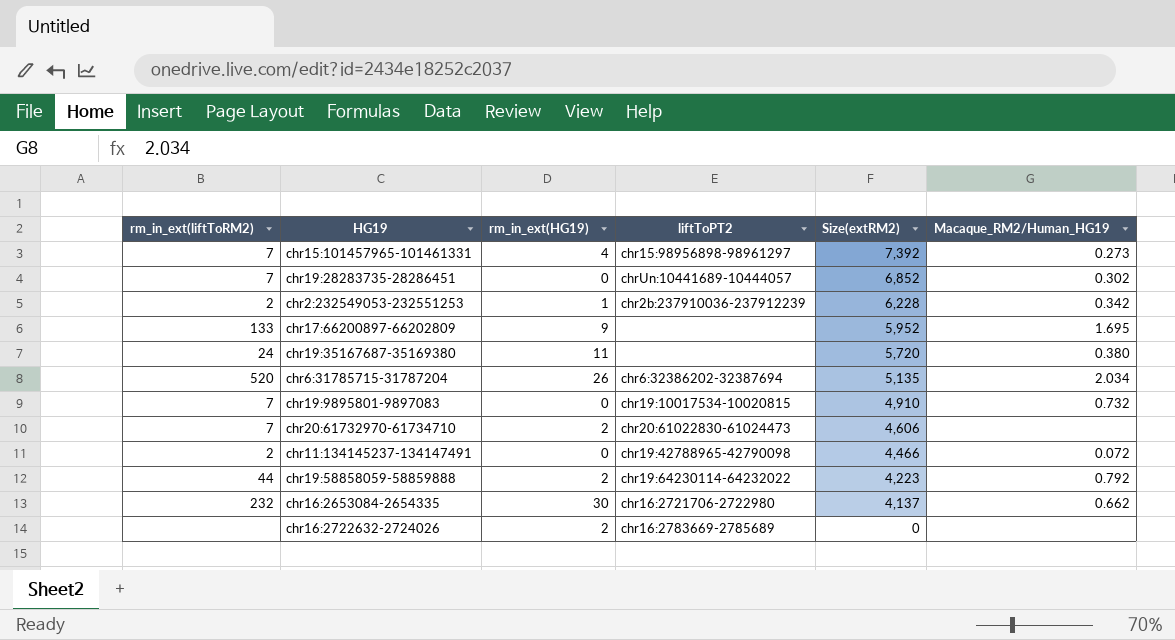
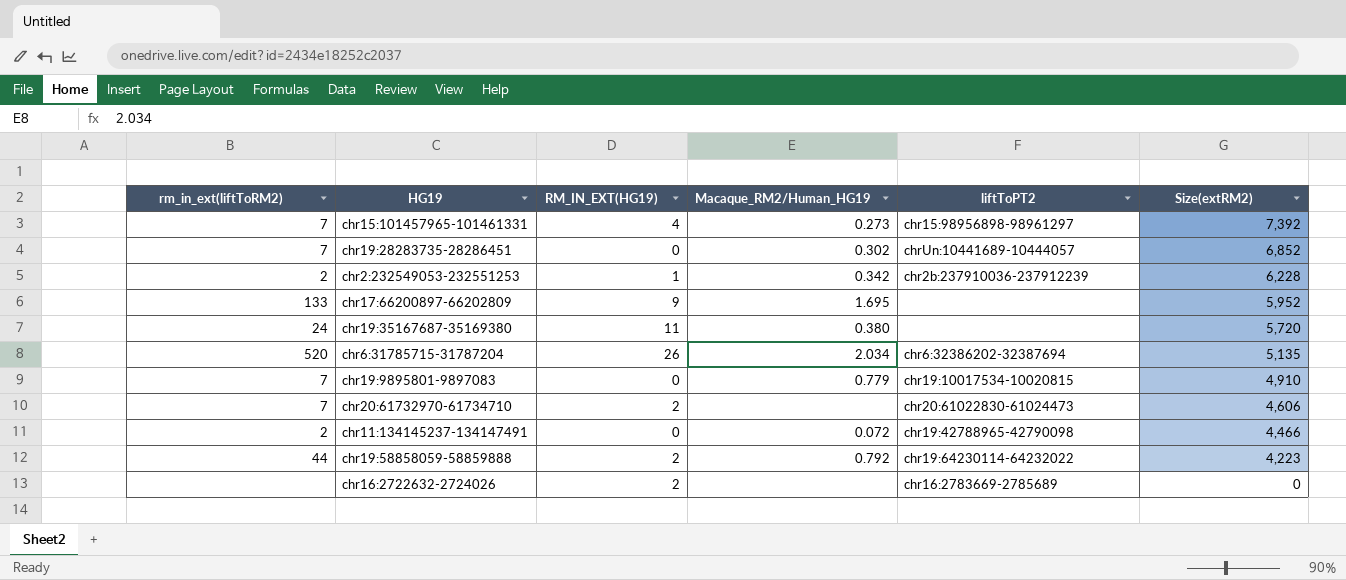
column name: rm_in_ext(HG19) -> RM_IN_EXT(HG19)
column Macaque_RM2/Human_HG19 | position: 6 -> 4
row chr16:2653084-2654335: 232 | 30 | chr16:2721706-2722980 | 4,137 | 0.662 -> none
chr19:9895801-9897083 | Macaque_RM2/Human_HG19: 0.732 -> 0.779

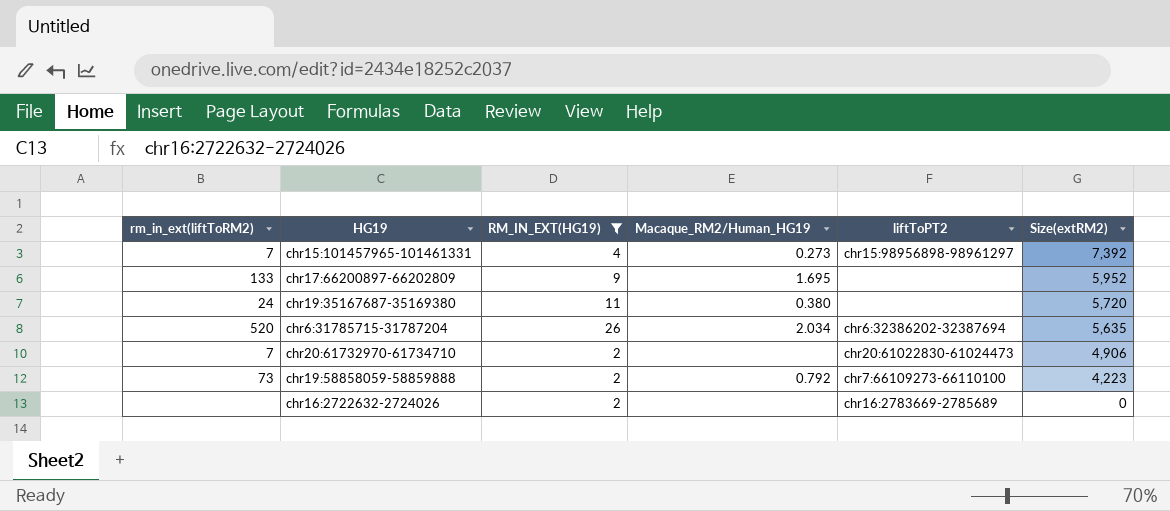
filter: none -> RM_IN_EXT(HG19) >= 2
chr6:31785715-31787204 | Size(extRM2): 5,135 -> 5,635
chr20:61732970-61734710 | Size(extRM2): 4,606 -> 4,906
chr19:58858059-58859888 | rm_in_ext(liftToRM2): 44 -> 73
chr19:58858059-58859888 | liftToPT2: chr19:64230114-64232022 -> chr7:66109273-66110100

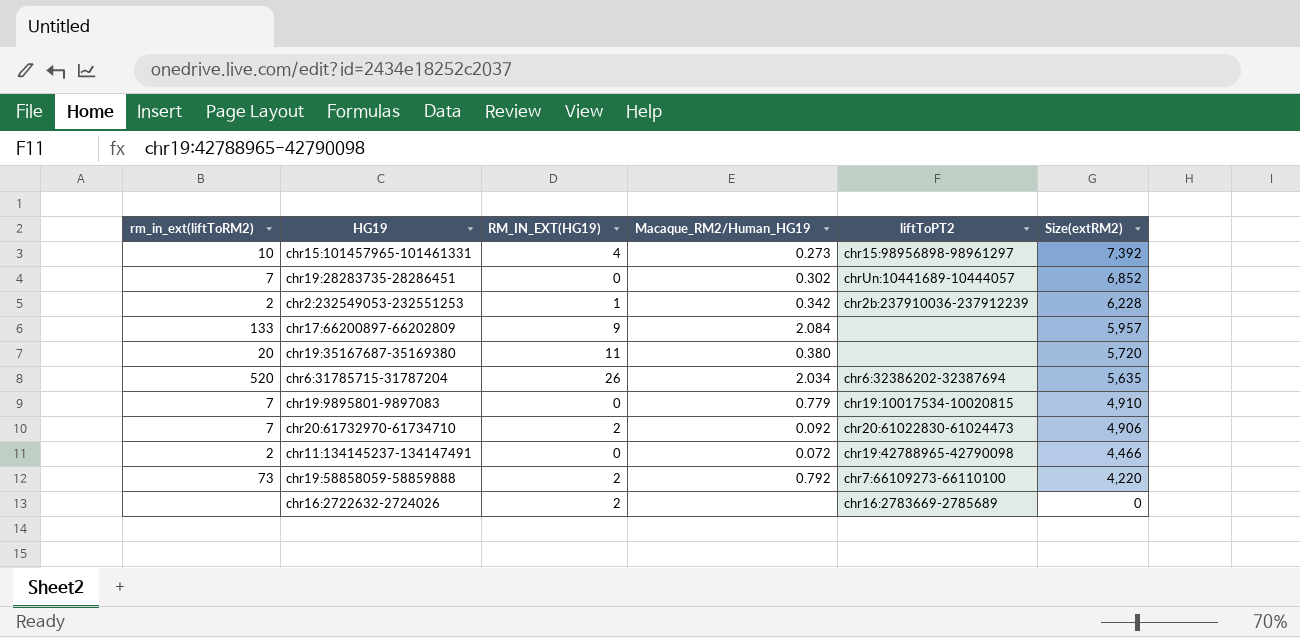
filter: RM_IN_EXT(HG19) >= 2 -> none
chr15:101457965-101461331 | rm_in_ext(liftToRM2): 7 -> 10
chr17:66200897-66202809 | Macaque_RM2/Human_HG19: 1.695 -> 2.084
chr17:66200897-66202809 | Size(extRM2): 5,952 -> 5,957
chr19:35167687-35169380 | rm_in_ext(liftToRM2): 24 -> 20
chr20:61732970-61734710 | Macaque_RM2/Human_HG19: none -> 0.092
chr19:58858059-58859888 | Size(extRM2): 4,223 -> 4,220

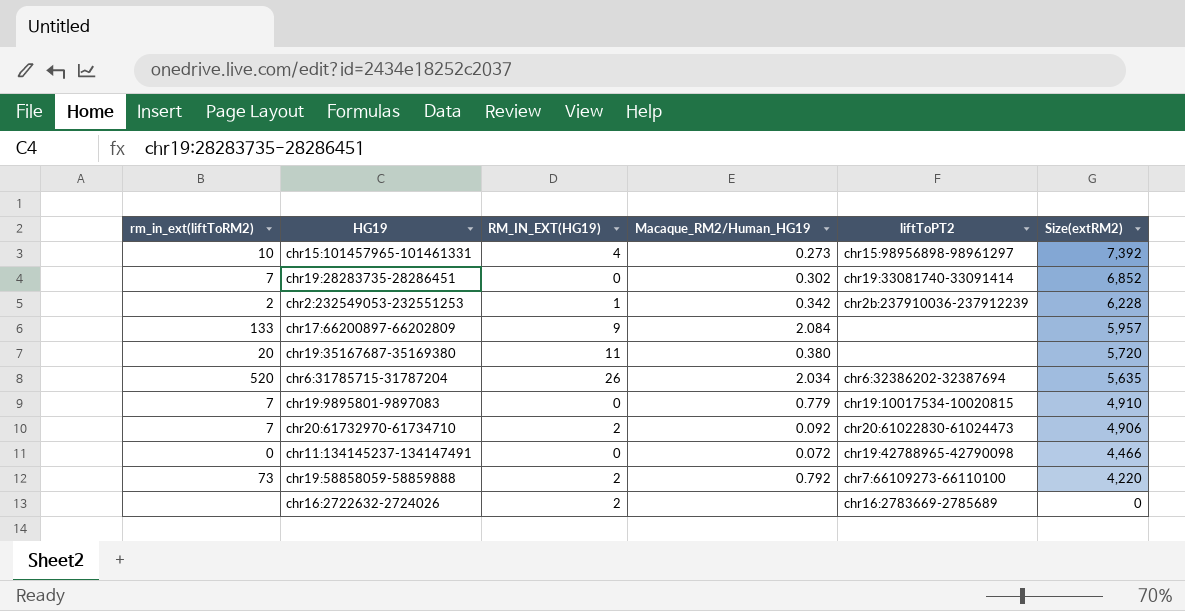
chr19:28283735-28286451 | liftToPT2: chrUn:10441689-10444057 -> chr19:33081740-33091414
chr11:134145237-134147491 | rm_in_ext(liftToRM2): 2 -> 0

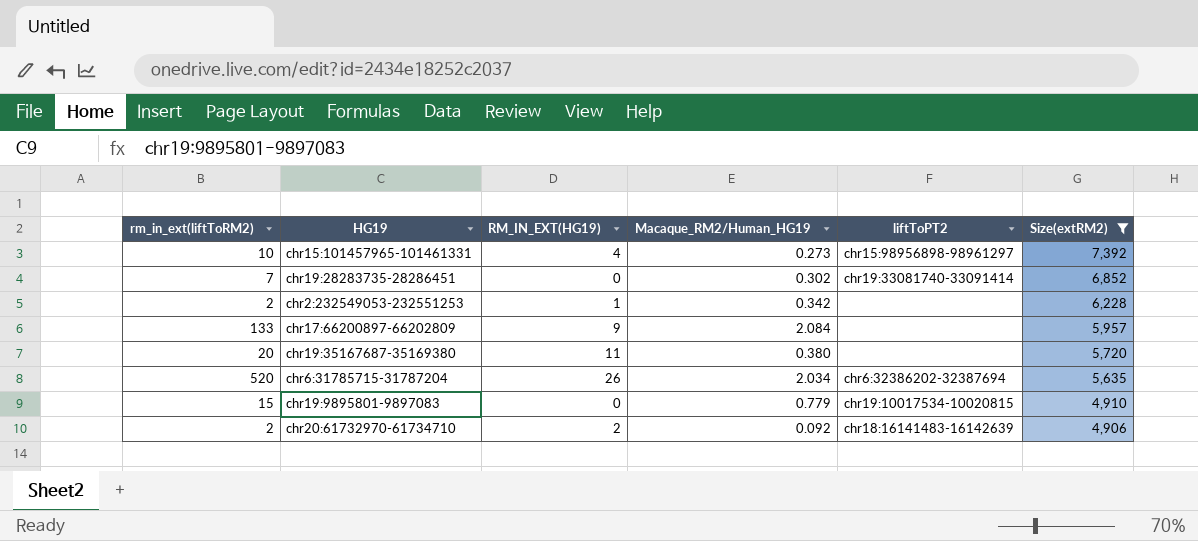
filter: none -> Size(extRM2) >= 4,906
chr2:232549053-232551253 | liftToPT2: chr2b:237910036-237912239 -> none
chr19:9895801-9897083 | rm_in_ext(liftToRM2): 7 -> 15
chr20:61732970-61734710 | rm_in_ext(liftToRM2): 7 -> 2
chr20:61732970-61734710 | liftToPT2: chr20:61022830-61024473 -> chr18:16141483-16142639

